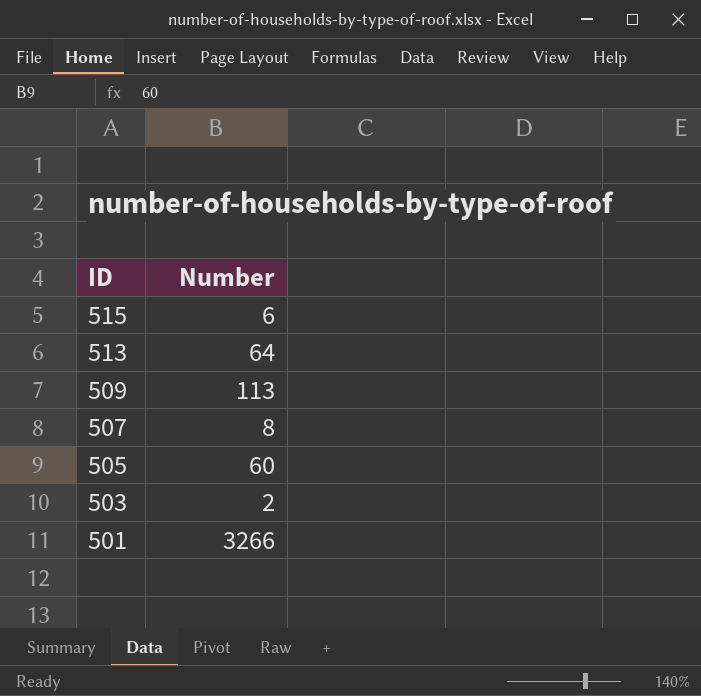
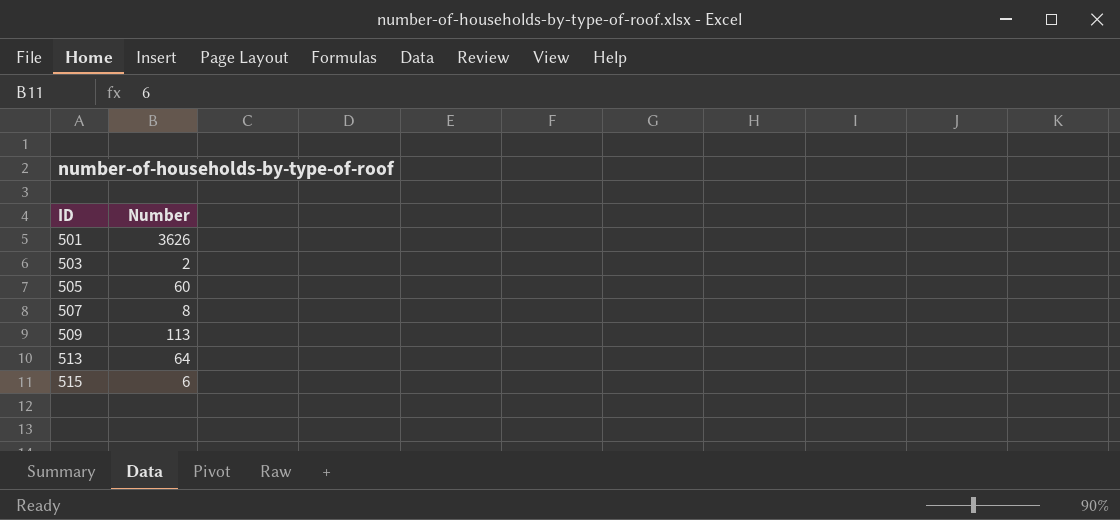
row order: ID descending -> ID ascending
501 | Number: 3266 -> 3626

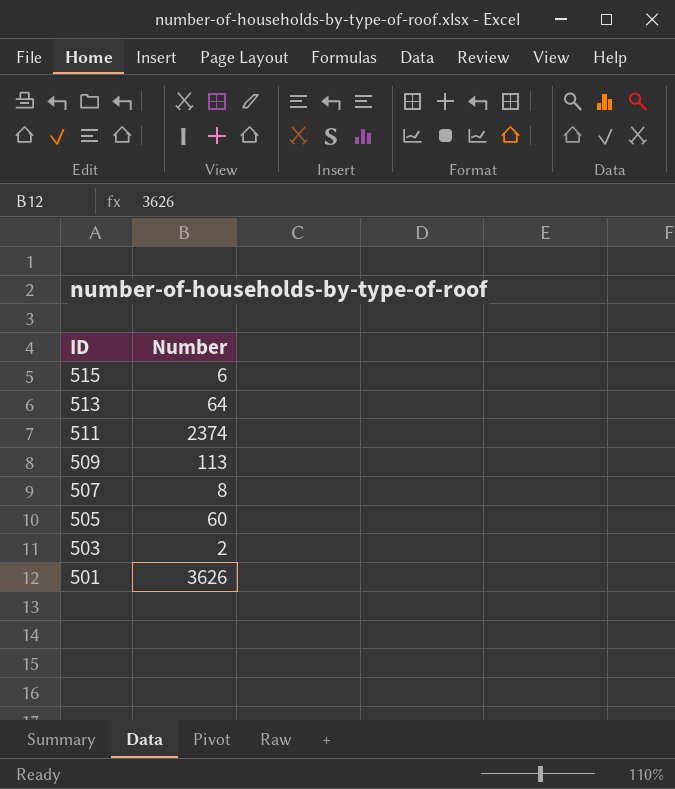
row order: ID ascending -> ID descending
row 511: none -> 2374

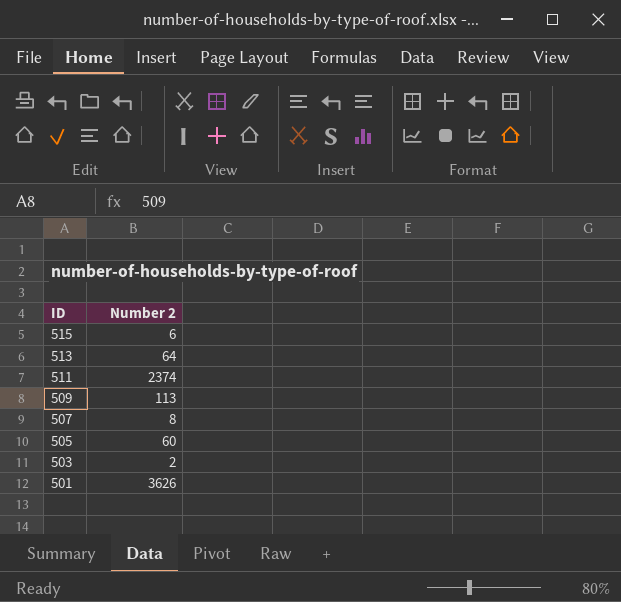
column name: Number -> Number 2

